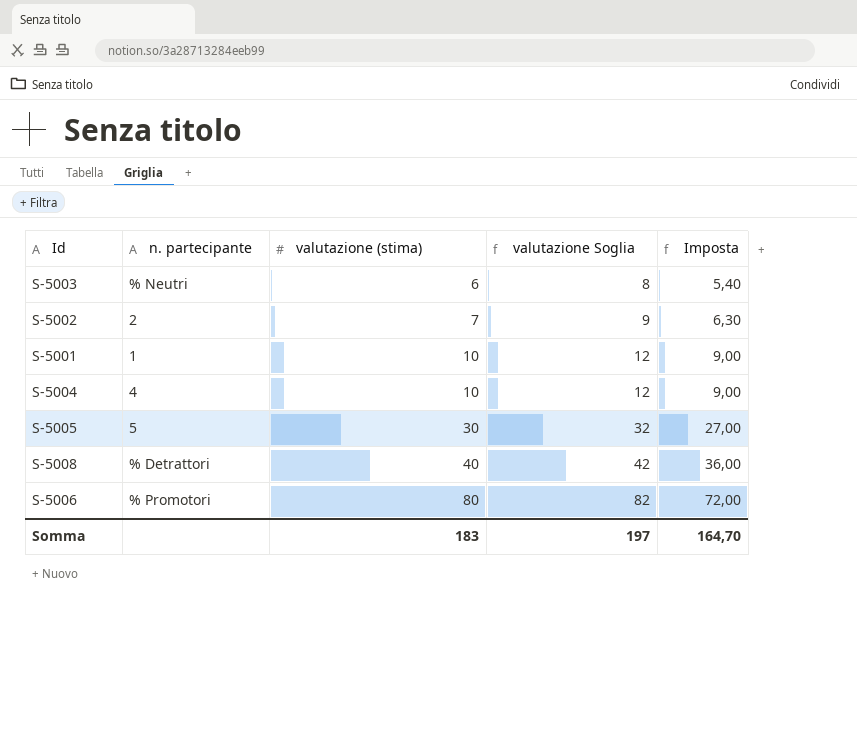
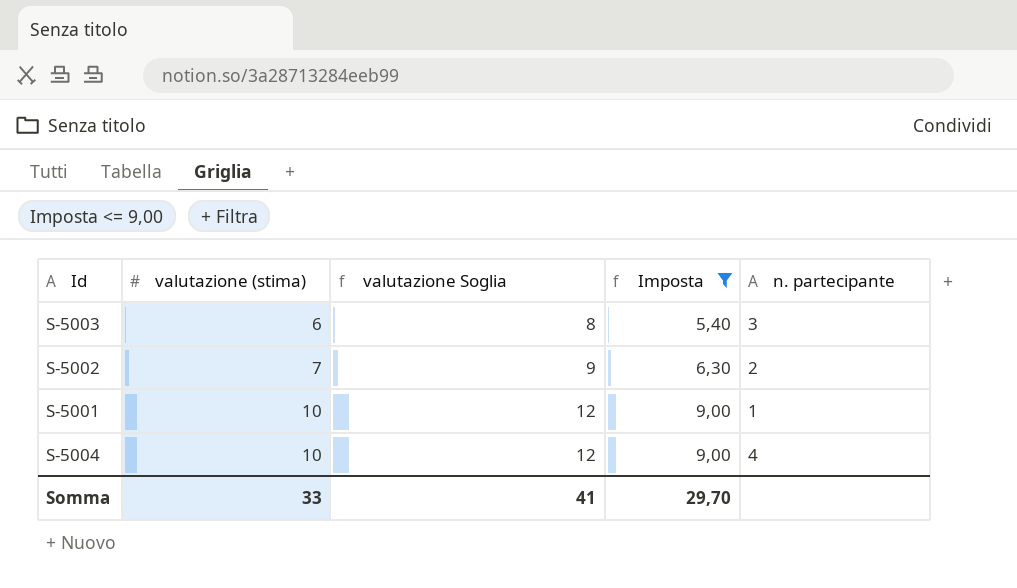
filter: none -> Imposta <= 9,00
column n. partecipante | position: 2 -> 5
S-5003 | n. partecipante: % Neutri -> 3
Somma | valutazione (stima): 183 -> 33
Somma | valutazione Soglia: 197 -> 41
Somma | Imposta: 164,70 -> 29,70

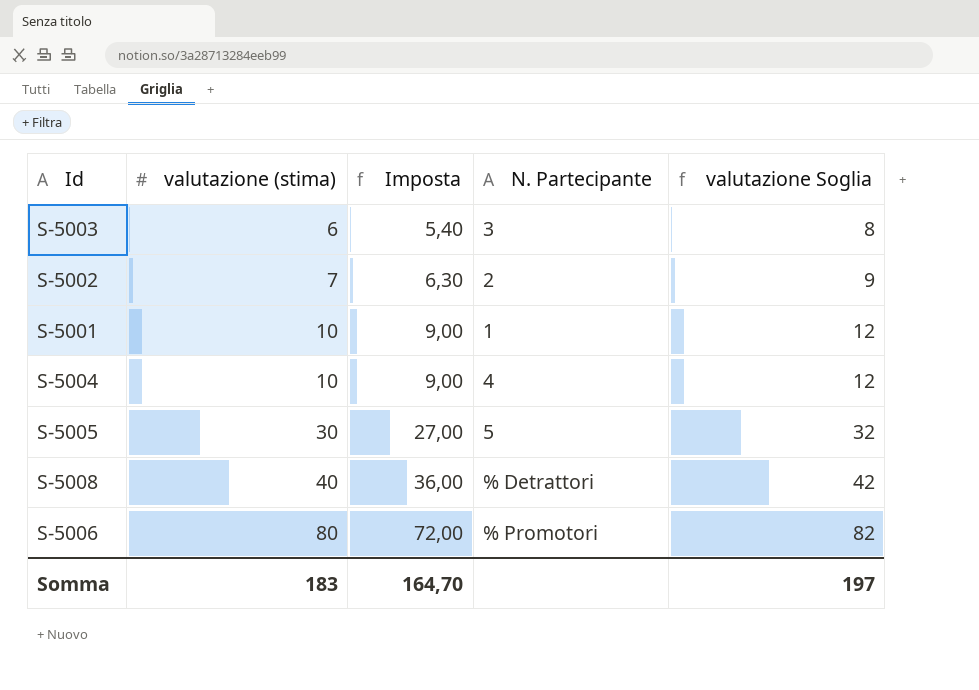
filter: Imposta <= 9,00 -> none
column name: n. partecipante -> N. Partecipante
column valutazione Soglia | position: 3 -> 5
Somma | valutazione (stima): 33 -> 183
Somma | Imposta: 29,70 -> 164,70
Somma | valutazione Soglia: 41 -> 197

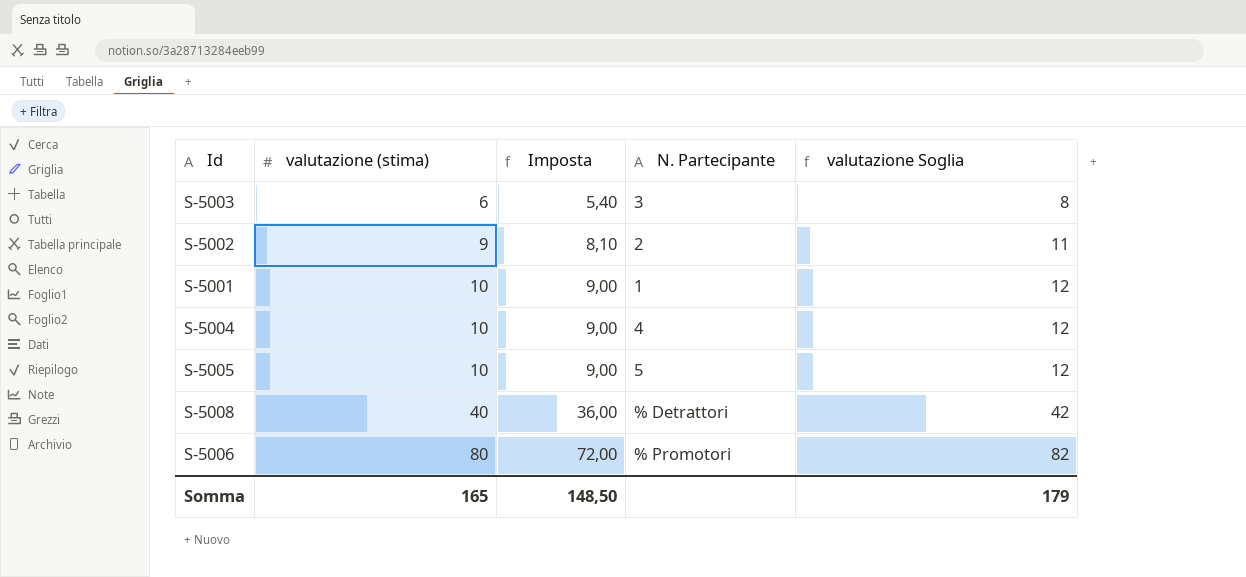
S-5002 | valutazione (stima): 7 -> 9
S-5002 | Imposta: 6,30 -> 8,10
S-5002 | valutazione Soglia: 9 -> 11
S-5005 | valutazione (stima): 30 -> 10
S-5005 | Imposta: 27,00 -> 9,00
S-5005 | valutazione Soglia: 32 -> 12
Somma | valutazione (stima): 183 -> 165
Somma | Imposta: 164,70 -> 148,50
Somma | valutazione Soglia: 197 -> 179

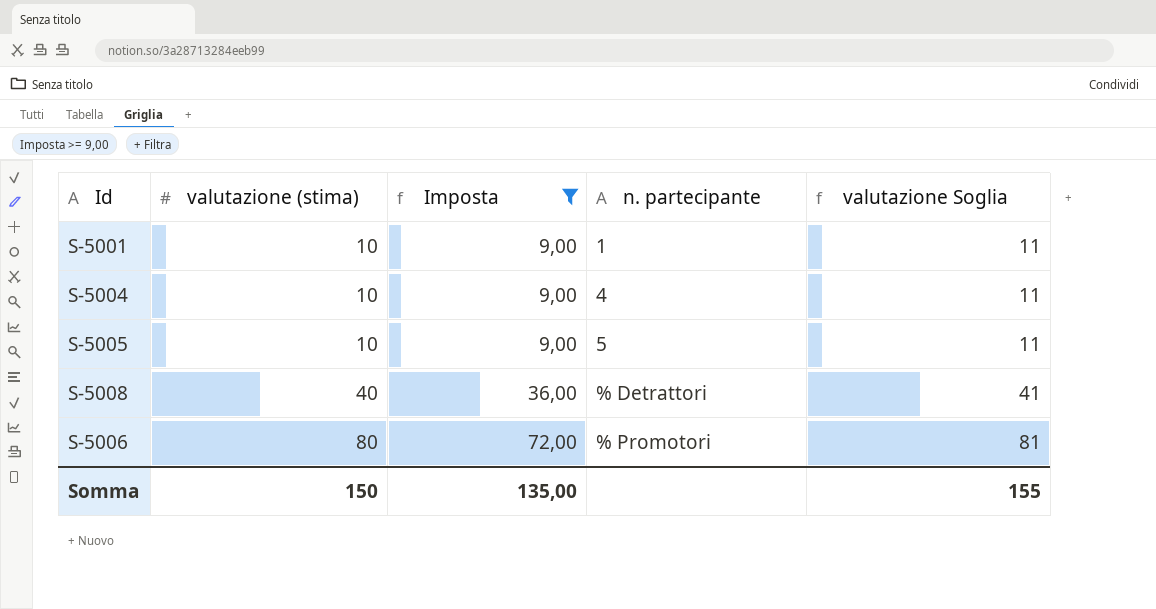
filter: none -> Imposta >= 9,00
column name: N. Partecipante -> n. partecipante
column valutazione Soglia | formula: [valutazione (stima)] + 2 -> [valutazione (stima)] + 1
Somma | valutazione (stima): 165 -> 150
Somma | Imposta: 148,50 -> 135,00
Somma | valutazione Soglia: 179 -> 155

